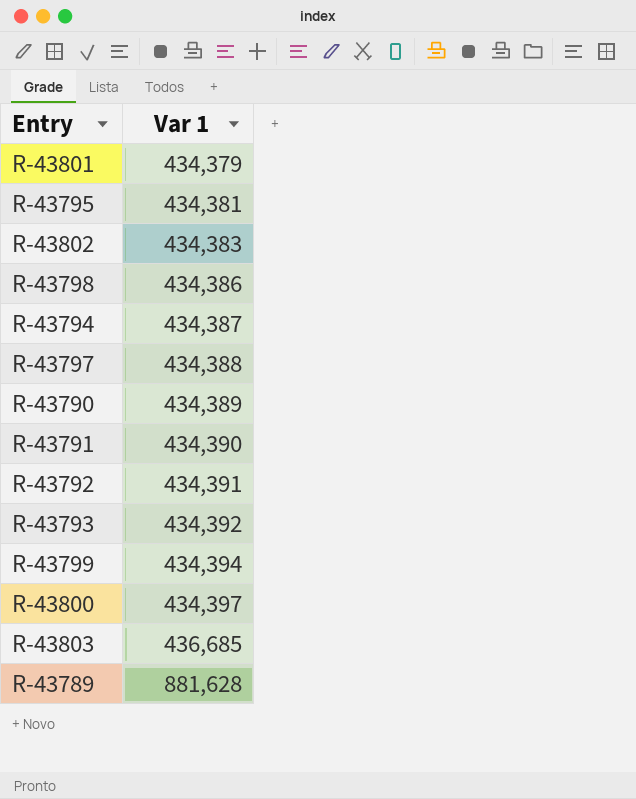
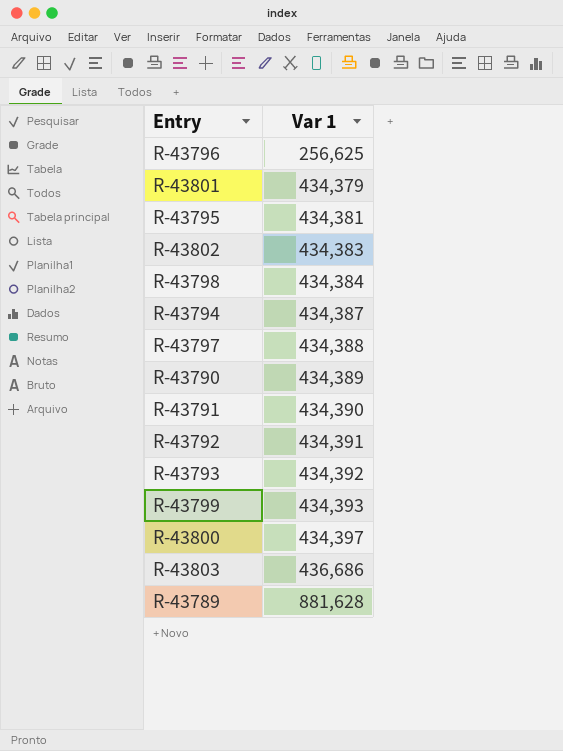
row R-43796: none -> 256,625
R-43798 | Var 1: 434,386 -> 434,384
R-43799 | Var 1: 434,394 -> 434,393
R-43803 | Var 1: 436,685 -> 436,686

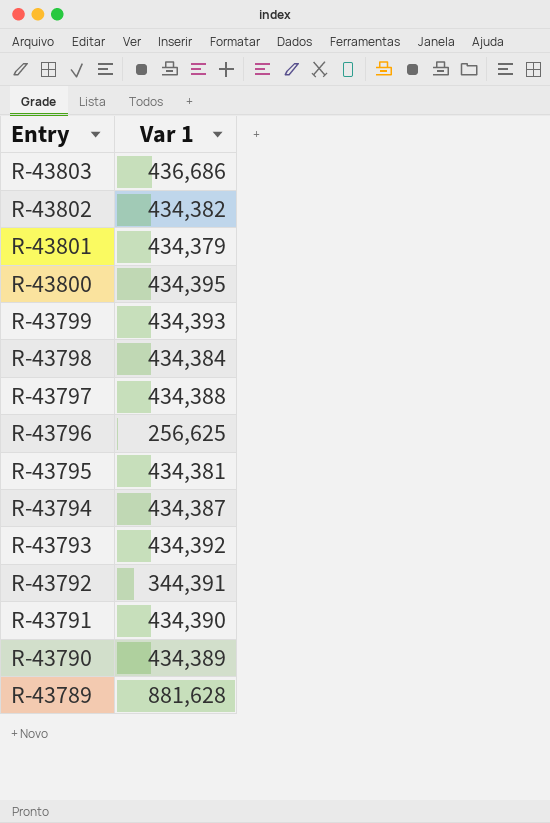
row order: Var 1 ascending -> Entry descending
R-43802 | Var 1: 434,383 -> 434,382
R-43800 | Var 1: 434,397 -> 434,395
R-43792 | Var 1: 434,391 -> 344,391

